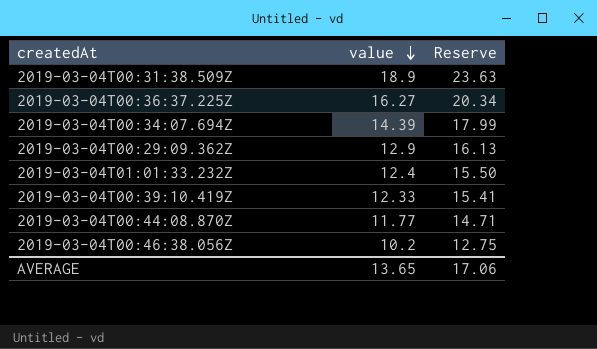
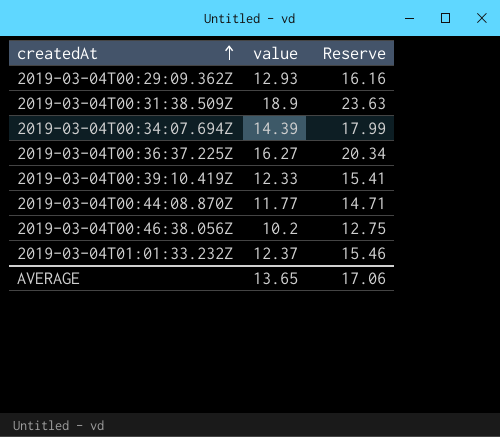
row order: value descending -> createdAt ascending
2019-03-04T00:29:09.362Z | value: 12.9 -> 12.93
2019-03-04T00:29:09.362Z | Reserve: 16.13 -> 16.16
2019-03-04T01:01:33.232Z | value: 12.4 -> 12.37
2019-03-04T01:01:33.232Z | Reserve: 15.50 -> 15.46

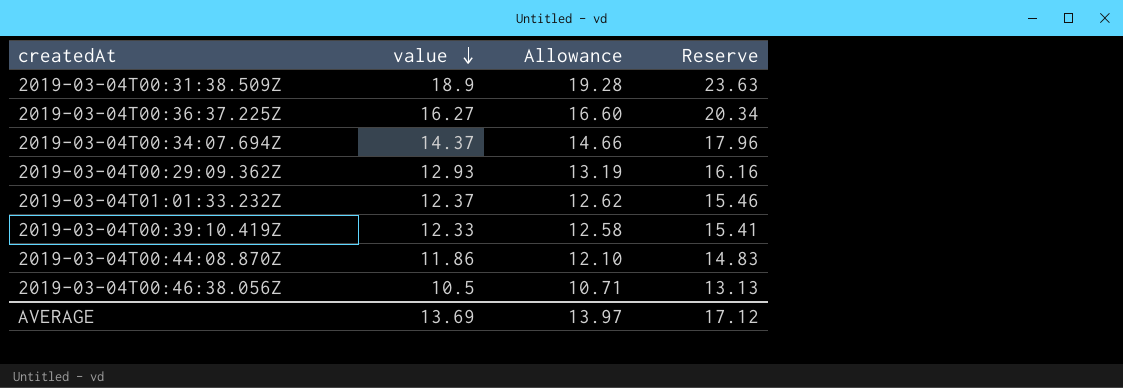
row order: createdAt ascending -> value descending
column Allowance | formula: none -> [value] * 1.02
2019-03-04T00:34:07.694Z | value: 14.39 -> 14.37
2019-03-04T00:34:07.694Z | Reserve: 17.99 -> 17.96
2019-03-04T00:44:08.870Z | value: 11.77 -> 11.86
2019-03-04T00:44:08.870Z | Reserve: 14.71 -> 14.83
2019-03-04T00:46:38.056Z | value: 10.2 -> 10.5
2019-03-04T00:46:38.056Z | Reserve: 12.75 -> 13.13
AVERAGE | value: 13.65 -> 13.69
AVERAGE | Reserve: 17.06 -> 17.12

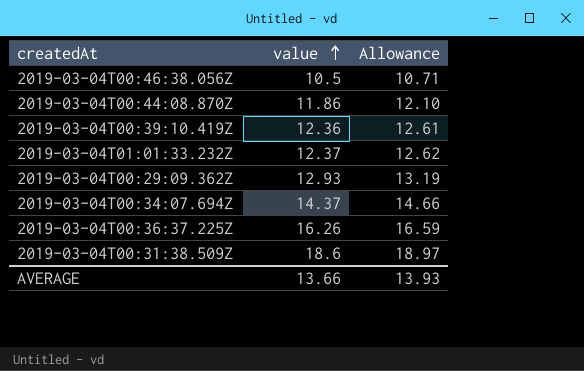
row order: value descending -> value ascending
column Reserve | formula: [value] * 1.25 -> none
2019-03-04T00:39:10.419Z | value: 12.33 -> 12.36
2019-03-04T00:39:10.419Z | Allowance: 12.58 -> 12.61
2019-03-04T00:36:37.225Z | value: 16.27 -> 16.26
2019-03-04T00:36:37.225Z | Allowance: 16.60 -> 16.59
2019-03-04T00:31:38.509Z | value: 18.9 -> 18.6
2019-03-04T00:31:38.509Z | Allowance: 19.28 -> 18.97
AVERAGE | value: 13.69 -> 13.66
AVERAGE | Allowance: 13.97 -> 13.93

